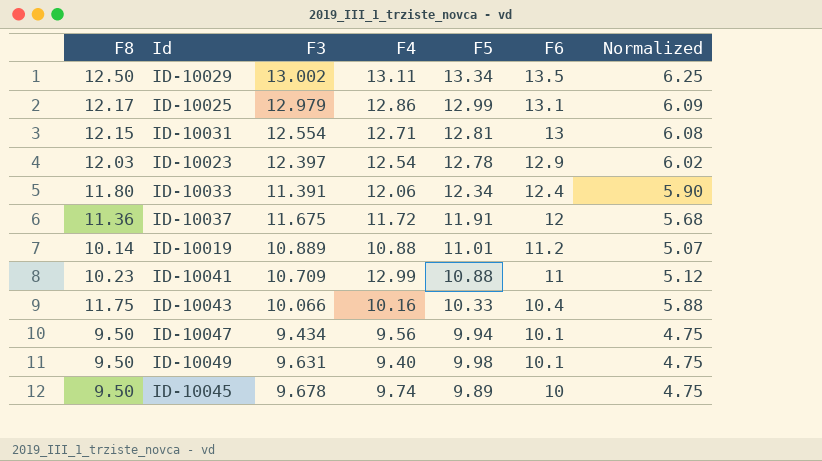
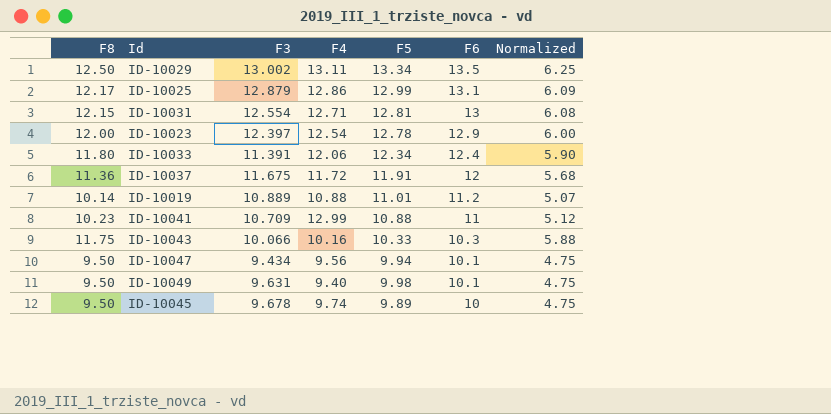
ID-10025 | F3: 12.979 -> 12.879
ID-10023 | F8: 12.03 -> 12.00
ID-10023 | Normalized: 6.02 -> 6.00
ID-10043 | F6: 10.4 -> 10.3

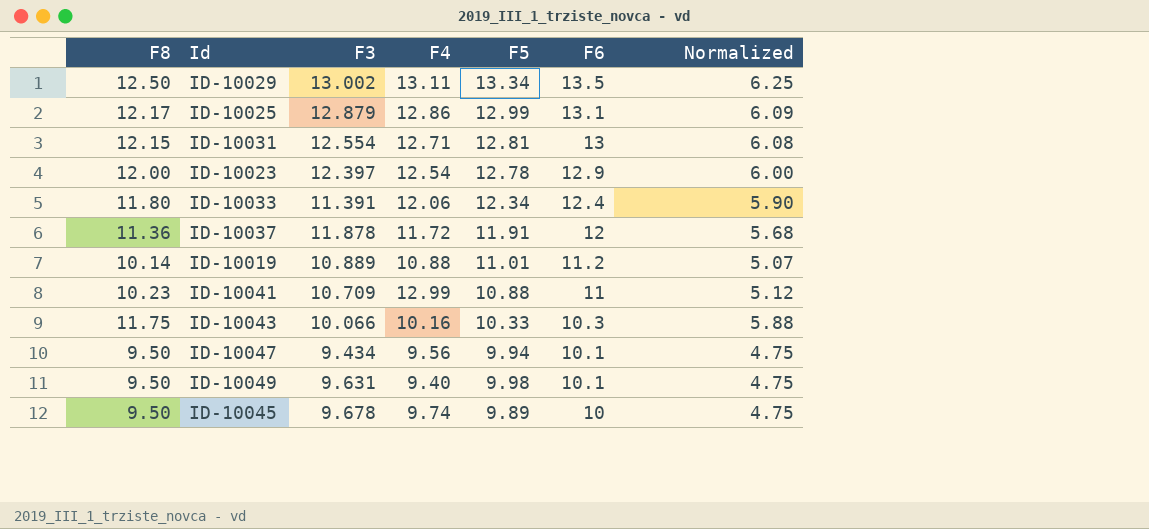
ID-10037 | F3: 11.675 -> 11.878

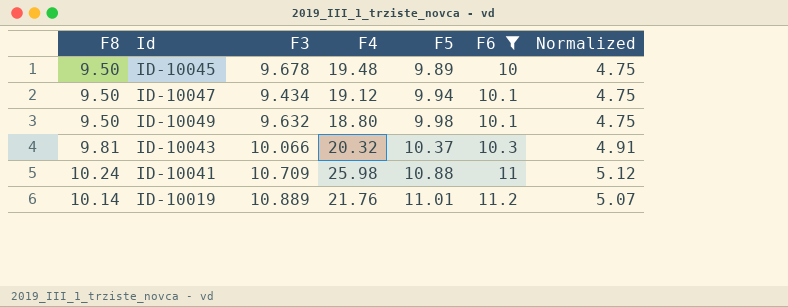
filter: none -> F6 <= 11.2
row order: F6 descending -> F5 ascending
ID-10045 | F4: 9.74 -> 19.48
ID-10047 | F4: 9.56 -> 19.12
ID-10049 | F3: 9.631 -> 9.632
ID-10049 | F4: 9.40 -> 18.80
ID-10043 | F8: 11.75 -> 9.81
ID-10043 | F4: 10.16 -> 20.32
ID-10043 | F5: 10.33 -> 10.37
ID-10043 | Normalized: 5.88 -> 4.91
ID-10041 | F8: 10.23 -> 10.24
ID-10041 | F4: 12.99 -> 25.98
ID-10019 | F4: 10.88 -> 21.76

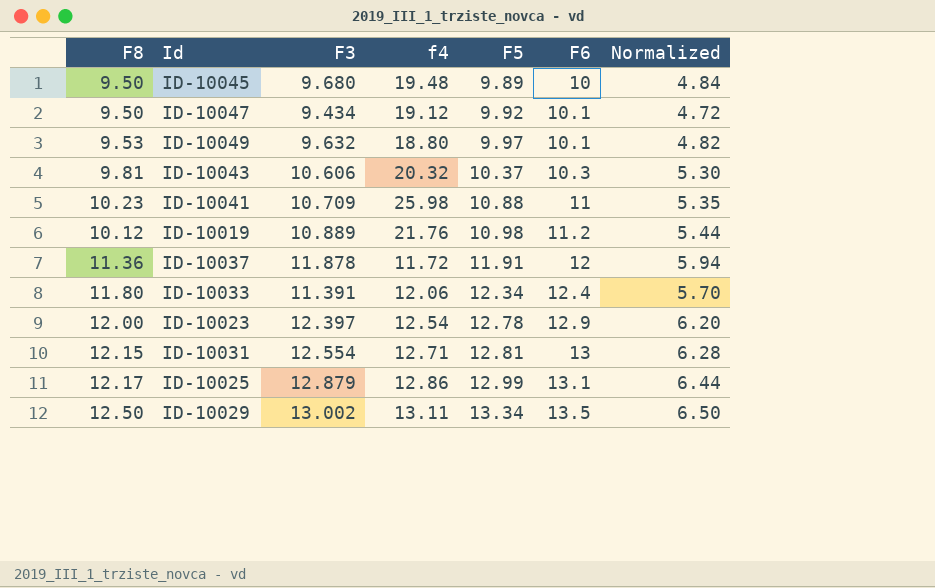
filter: F6 <= 11.2 -> none
column name: F4 -> f4
column Normalized | formula: [F8] * 0.5 -> [F3] * 0.5
ID-10045 | F3: 9.678 -> 9.680
ID-10047 | F5: 9.94 -> 9.92
ID-10049 | F8: 9.50 -> 9.53
ID-10049 | F5: 9.98 -> 9.97
ID-10043 | F3: 10.066 -> 10.606
ID-10041 | F8: 10.24 -> 10.23
ID-10019 | F8: 10.14 -> 10.12
ID-10019 | F5: 11.01 -> 10.98

